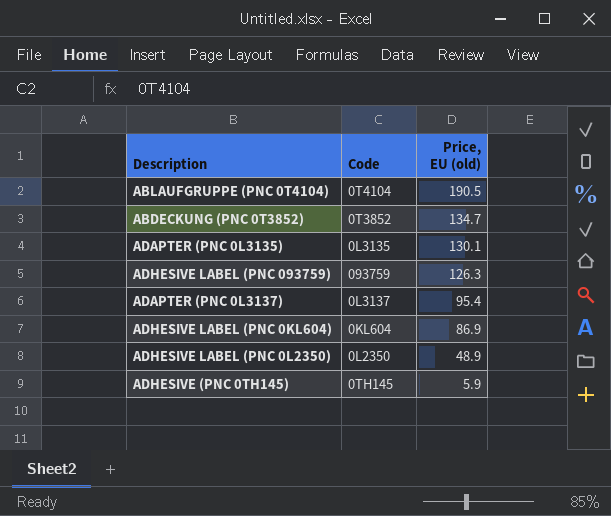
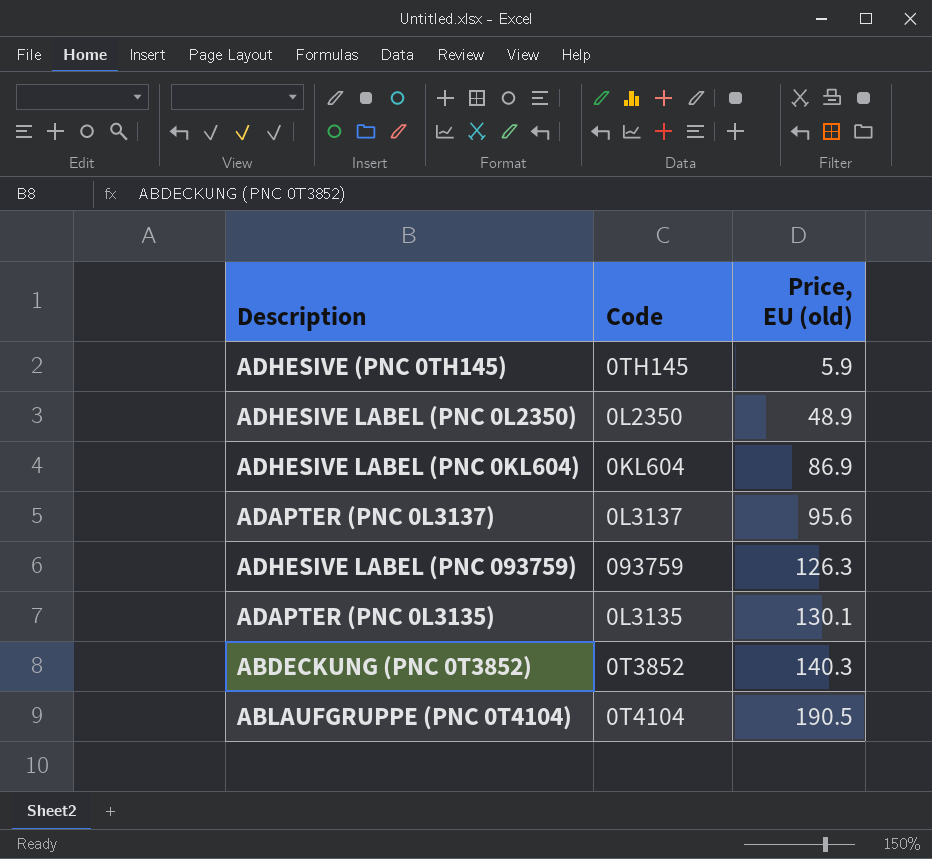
row order: Price, EU (old) descending -> Price, EU (old) ascending
ADAPTER (PNC 0L3137) | Price, EU (old): 95.4 -> 95.6
ABDECKUNG (PNC 0T3852) | Price, EU (old): 134.7 -> 140.3

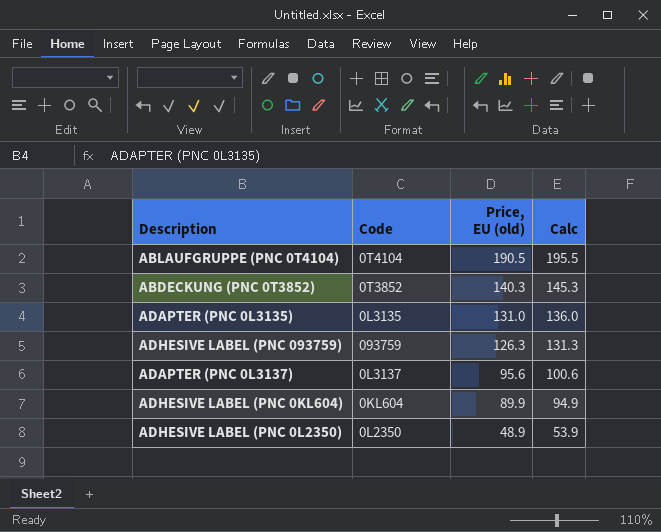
row order: Price, EU (old) ascending -> Price, EU (old) descending
column Calc | formula: none -> [Price, EU (old)] + 5
row ADHESIVE (PNC 0TH145): 0TH145 | 5.9 -> none
ADAPTER (PNC 0L3135) | Price, EU (old): 130.1 -> 131.0
ADHESIVE LABEL (PNC 0KL604) | Price, EU (old): 86.9 -> 89.9

